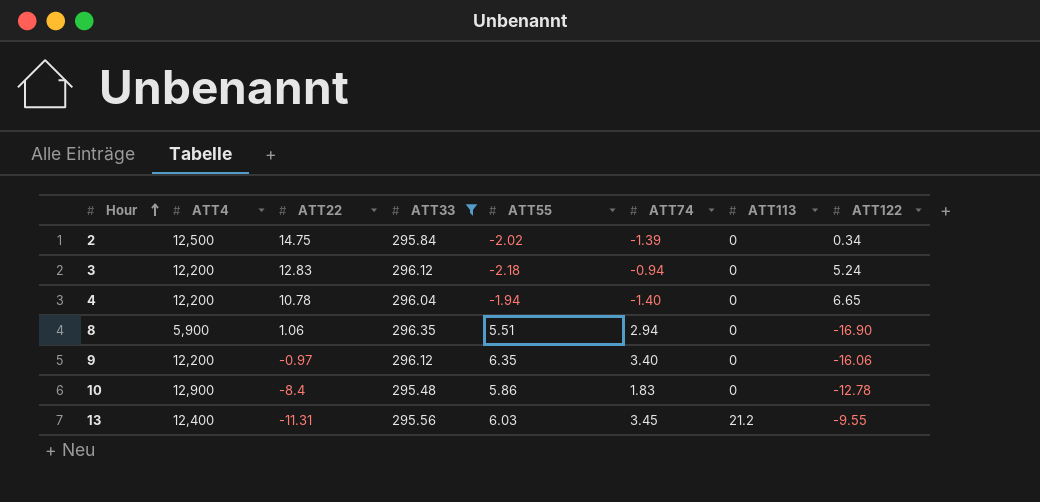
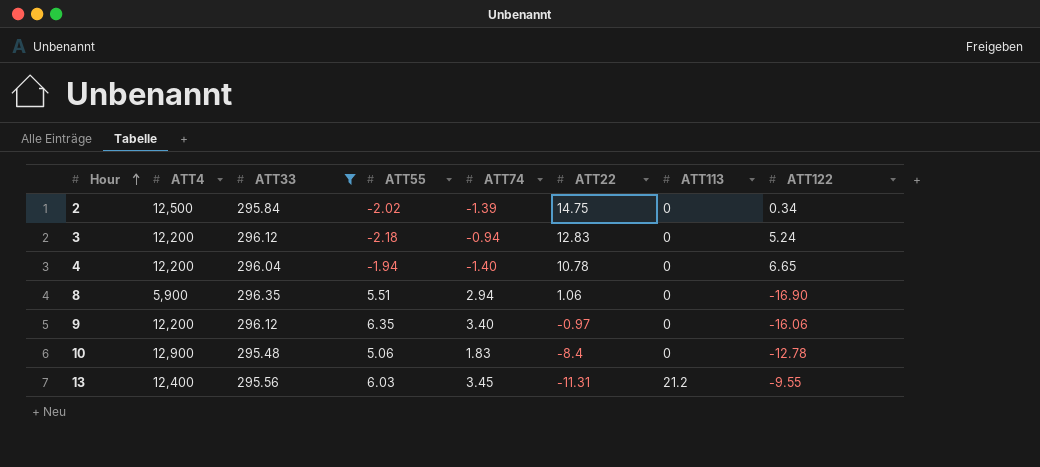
column ATT22 | position: 3 -> 6
10 | ATT55: 5.86 -> 5.06

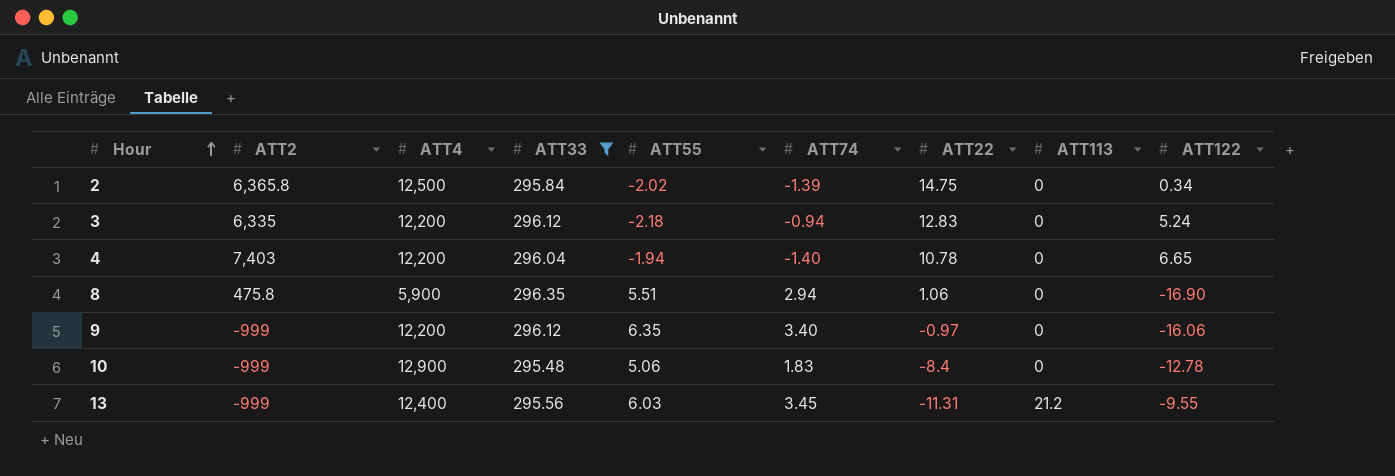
column ATT2 | position: none -> 2

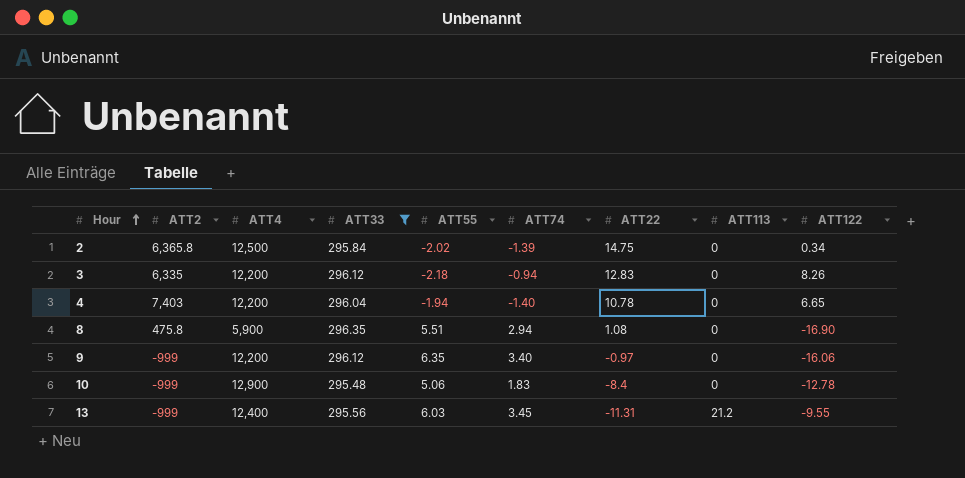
3 | ATT122: 5.24 -> 8.26
8 | ATT22: 1.06 -> 1.08

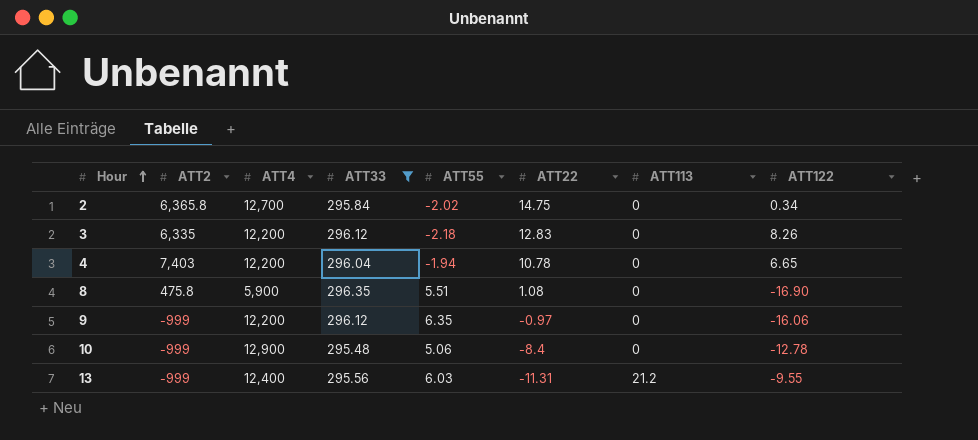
column ATT74 | position: 6 -> none
2 | ATT4: 12,500 -> 12,700

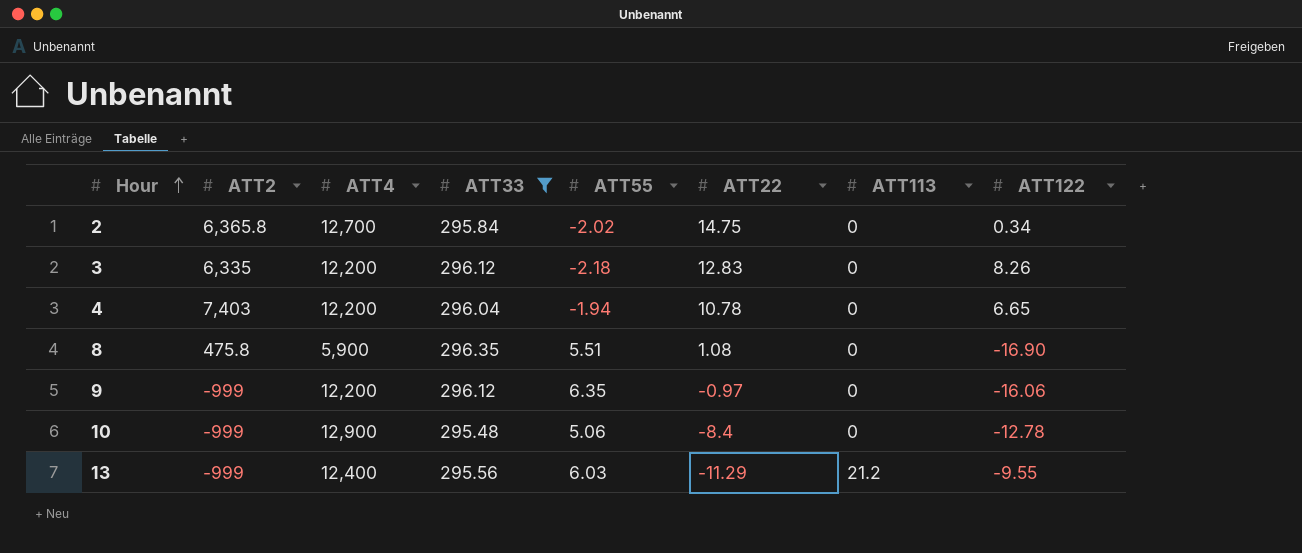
13 | ATT22: -11.31 -> -11.29

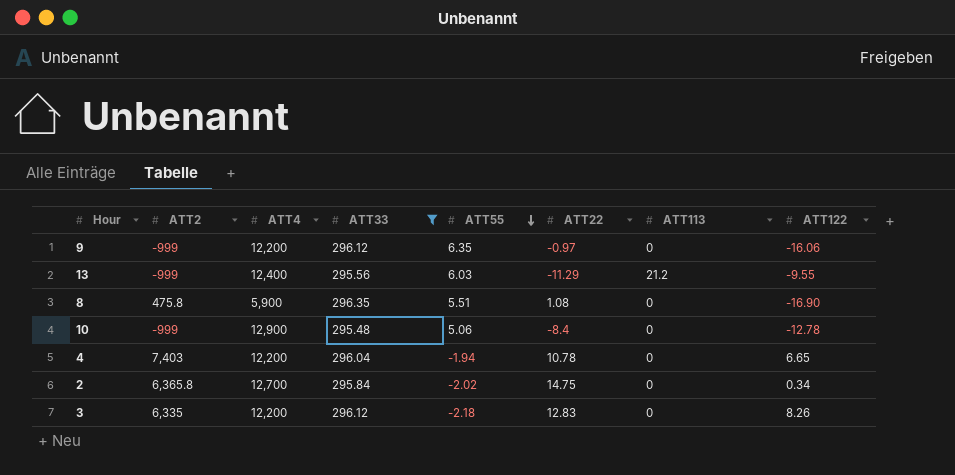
row order: Hour ascending -> ATT55 descending

